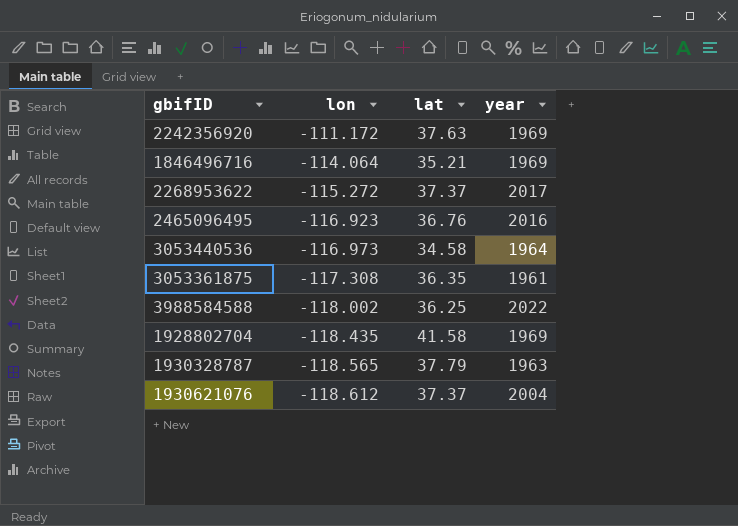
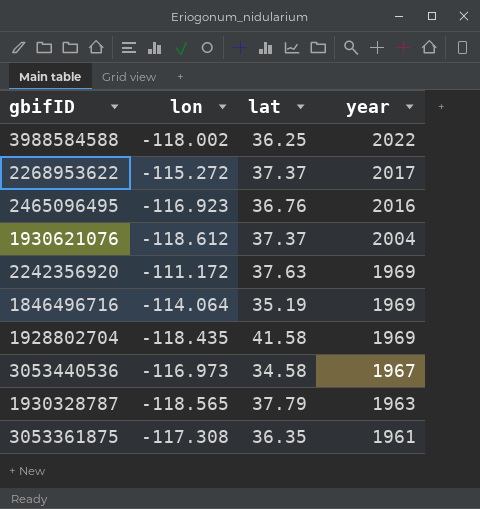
row order: lon descending -> year descending
1846496716 | lat: 35.21 -> 35.19
3053440536 | year: 1964 -> 1967

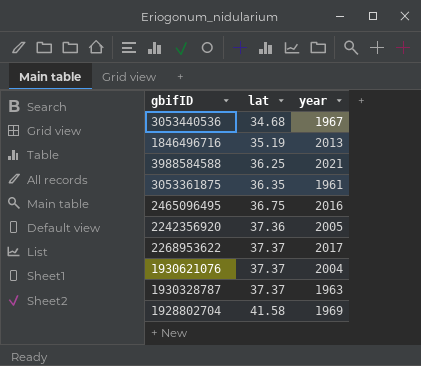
row order: year descending -> lat ascending
column lon | position: 2 -> none
3053440536 | lat: 34.58 -> 34.68
1846496716 | year: 1969 -> 2013
3988584588 | year: 2022 -> 2021
2465096495 | lat: 36.76 -> 36.75
2242356920 | lat: 37.63 -> 37.36
2242356920 | year: 1969 -> 2005
1930328787 | lat: 37.79 -> 37.37

